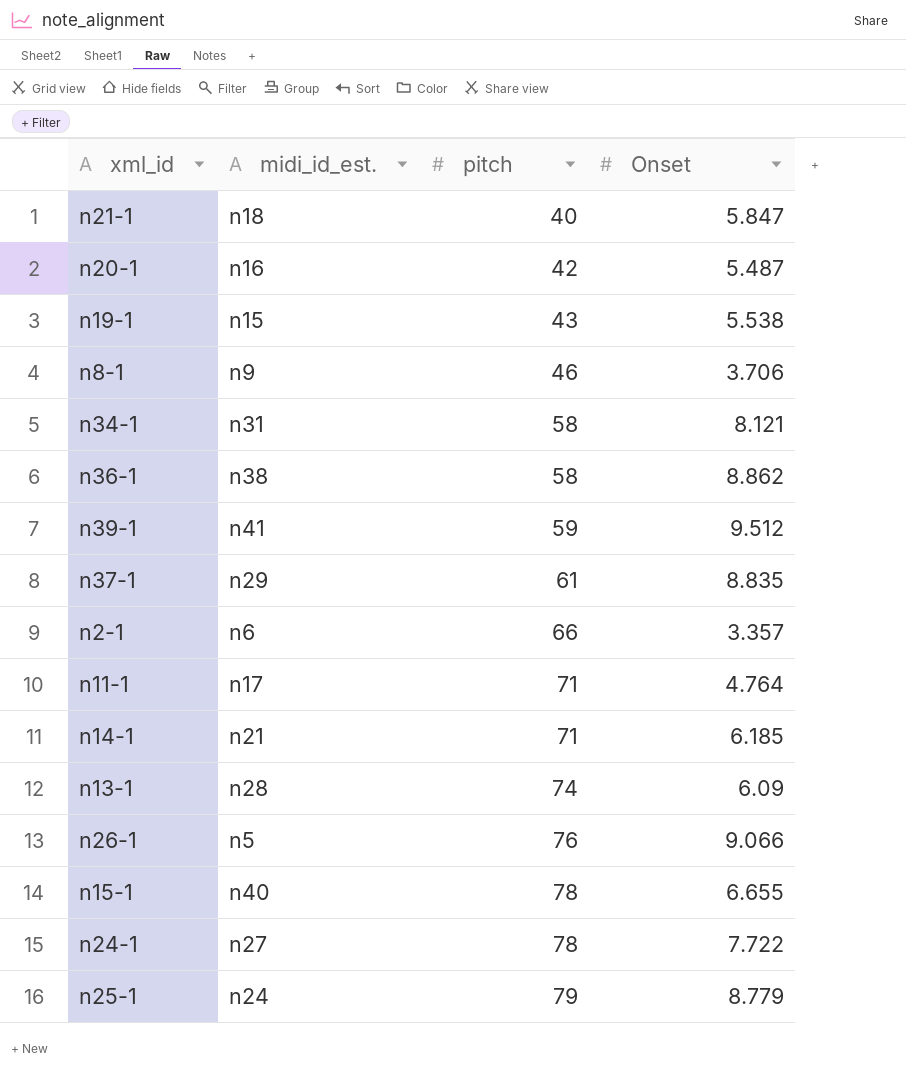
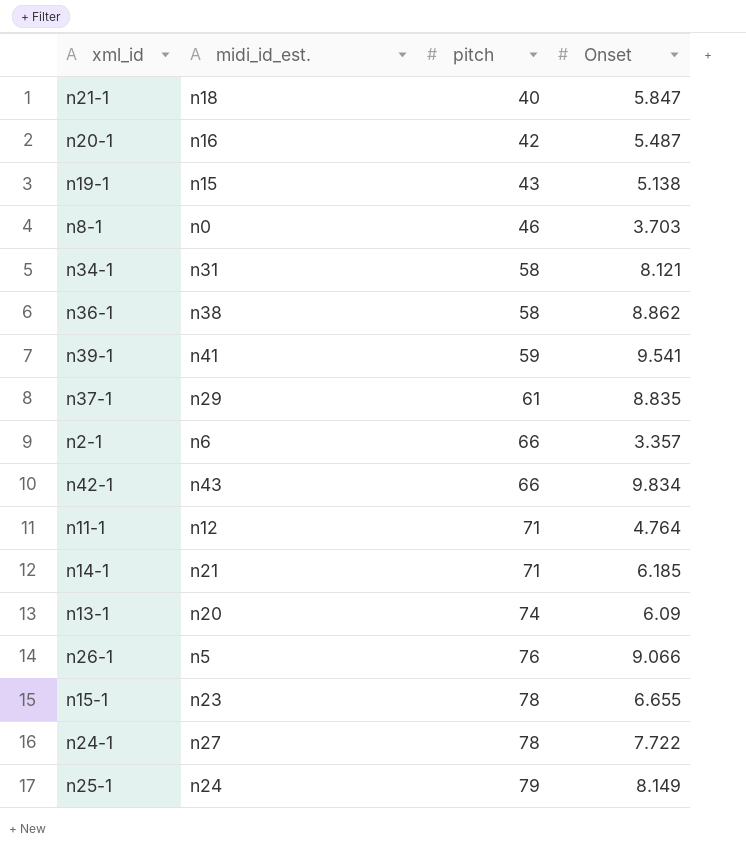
n19-1 | Onset: 5.538 -> 5.138
n8-1 | midi_id_est.: n9 -> n0
n8-1 | Onset: 3.706 -> 3.703
n39-1 | Onset: 9.512 -> 9.541
row n42-1: none -> n43 | 66 | 9.834
n11-1 | midi_id_est.: n17 -> n12
n13-1 | midi_id_est.: n28 -> n20
n15-1 | midi_id_est.: n40 -> n23
n25-1 | Onset: 8.779 -> 8.149

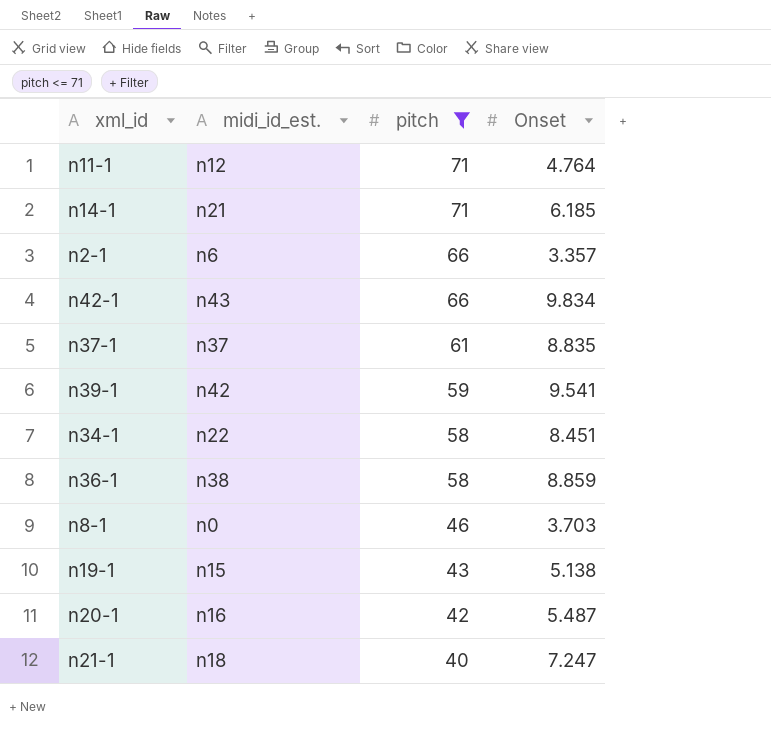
filter: none -> pitch <= 71
row order: pitch ascending -> pitch descending
n37-1 | midi_id_est.: n29 -> n37
n39-1 | midi_id_est.: n41 -> n42
n34-1 | midi_id_est.: n31 -> n22
n34-1 | Onset: 8.121 -> 8.451
n36-1 | Onset: 8.862 -> 8.859
n21-1 | Onset: 5.847 -> 7.247

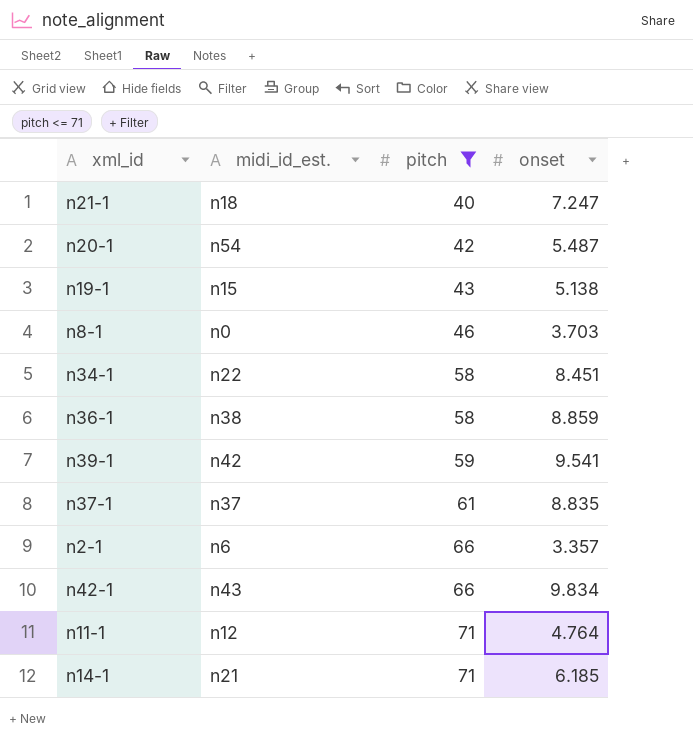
row order: pitch descending -> pitch ascending
column name: Onset -> onset
n20-1 | midi_id_est.: n16 -> n54

